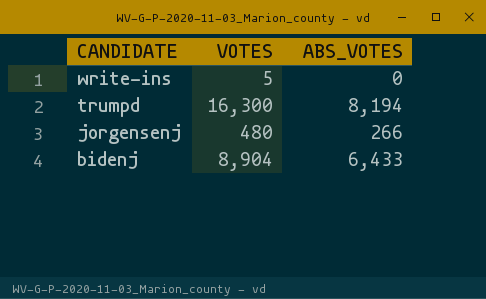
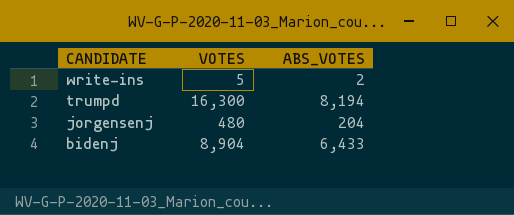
write-ins | ABS_VOTES: 0 -> 2
jorgensenj | ABS_VOTES: 266 -> 204

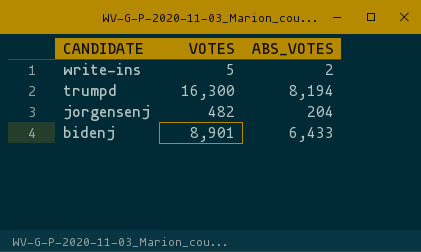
jorgensenj | VOTES: 480 -> 482
bidenj | VOTES: 8,904 -> 8,901

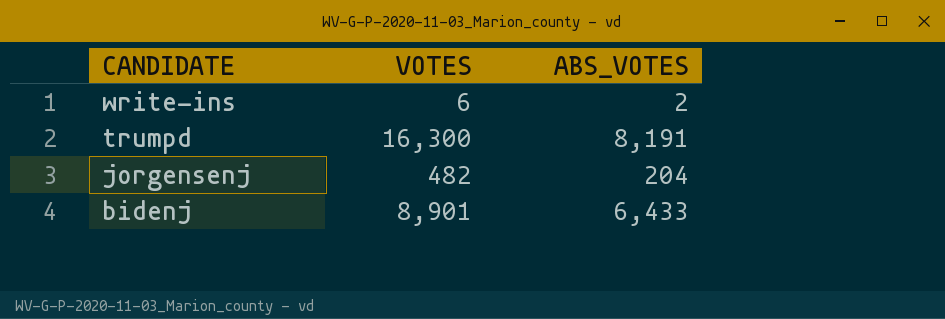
write-ins | VOTES: 5 -> 6
trumpd | ABS_VOTES: 8,194 -> 8,191

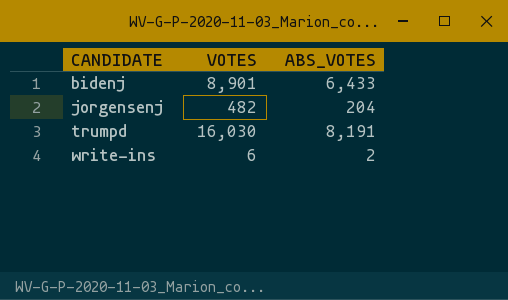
row order: CANDIDATE descending -> CANDIDATE ascending
trumpd | VOTES: 16,300 -> 16,030

